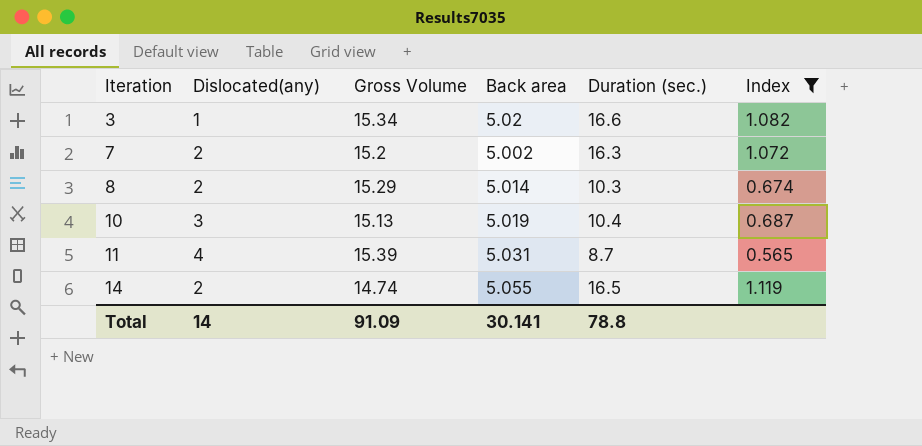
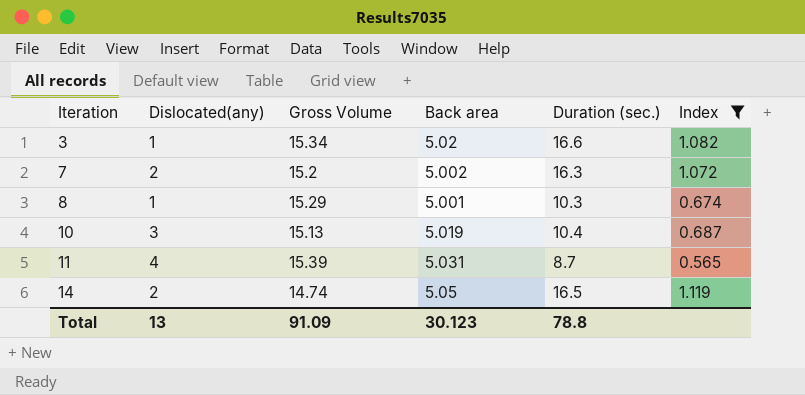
8 | Dislocated(any): 2 -> 1
8 | Back area: 5.014 -> 5.001
14 | Back area: 5.055 -> 5.05
Total | Dislocated(any): 14 -> 13
Total | Back area: 30.141 -> 30.123

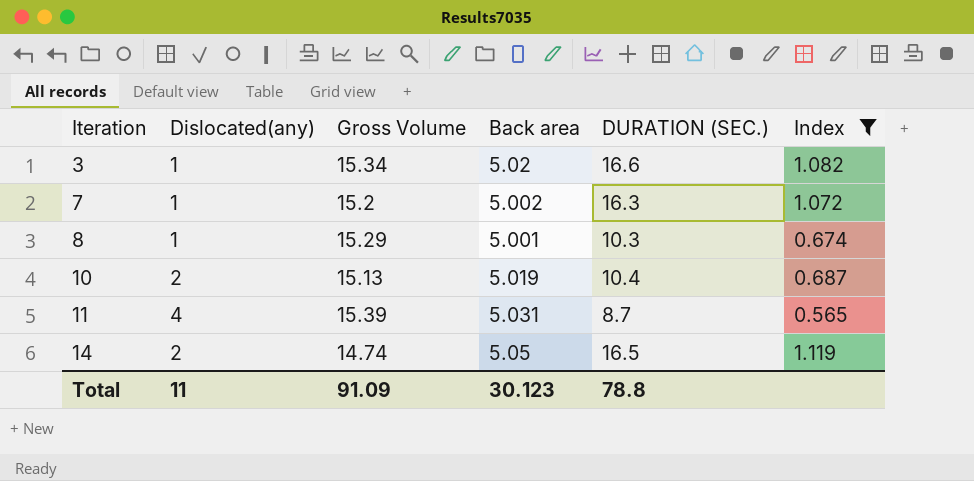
column name: Duration (sec.) -> DURATION (SEC.)
7 | Dislocated(any): 2 -> 1
10 | Dislocated(any): 3 -> 2
Total | Dislocated(any): 13 -> 11

